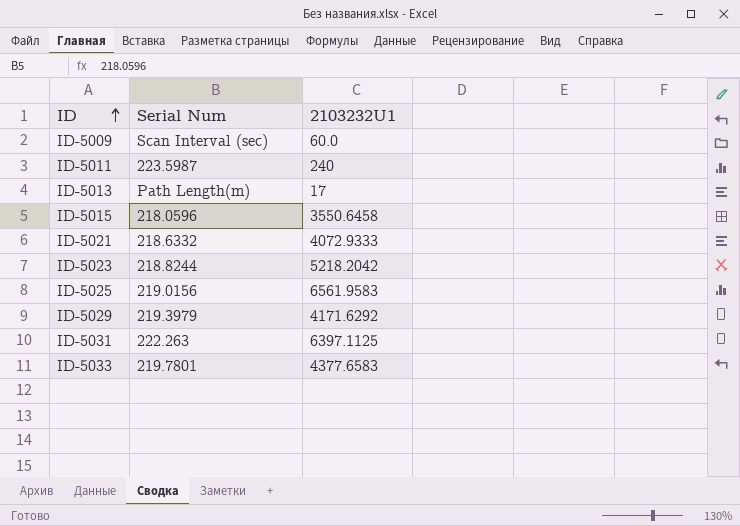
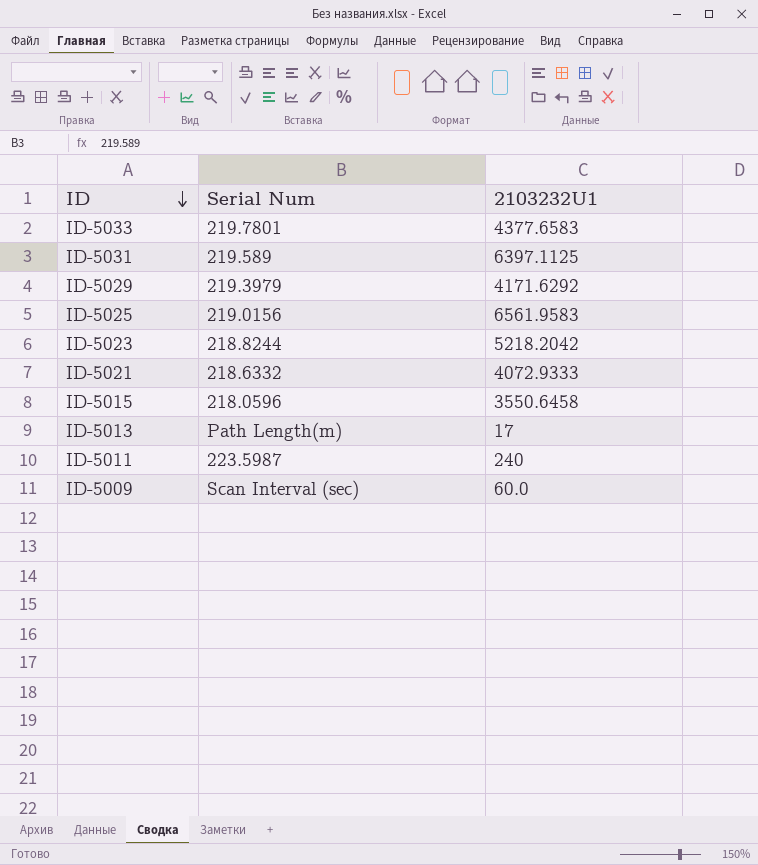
row order: ID ascending -> ID descending
ID-5031 | Serial Num: 222.263 -> 219.589

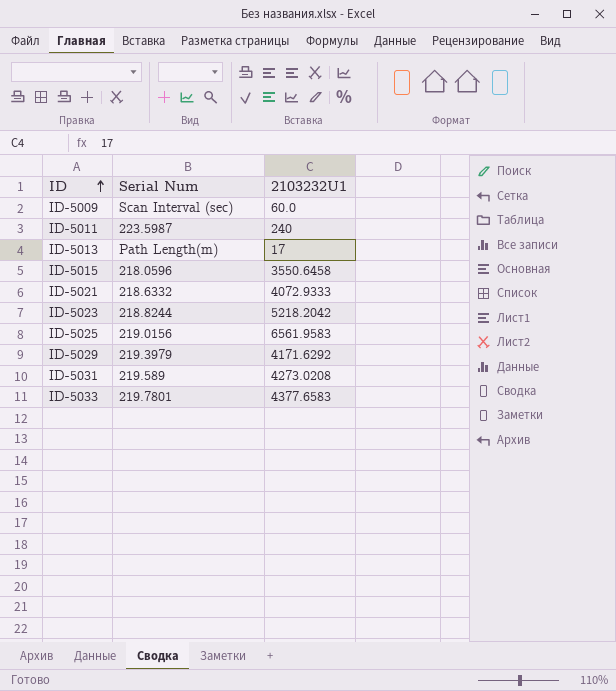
row order: ID descending -> ID ascending
ID-5031 | 2103232U1: 6397.1125 -> 4273.0208

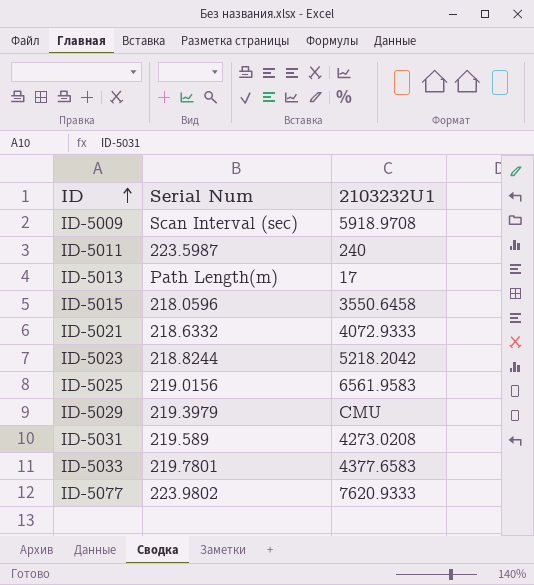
ID-5009 | 2103232U1: 60.0 -> 5918.9708
ID-5029 | 2103232U1: 4171.6292 -> CMU
row ID-5077: none -> 223.9802 | 7620.9333

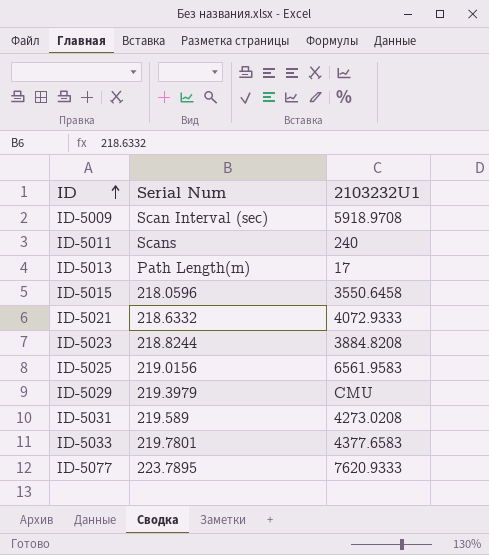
ID-5011 | Serial Num: 223.5987 -> Scans
ID-5023 | 2103232U1: 5218.2042 -> 3884.8208
ID-5077 | Serial Num: 223.9802 -> 223.7895

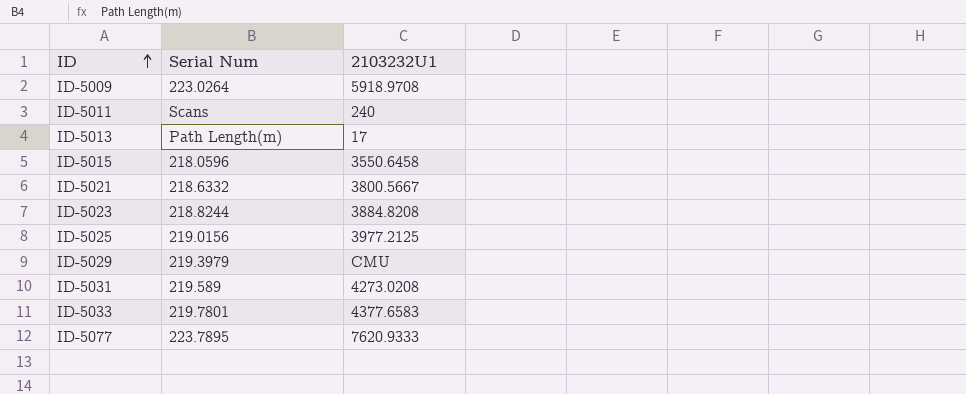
ID-5009 | Serial Num: Scan Interval (sec) -> 223.0264
ID-5021 | 2103232U1: 4072.9333 -> 3800.5667
ID-5025 | 2103232U1: 6561.9583 -> 3977.2125

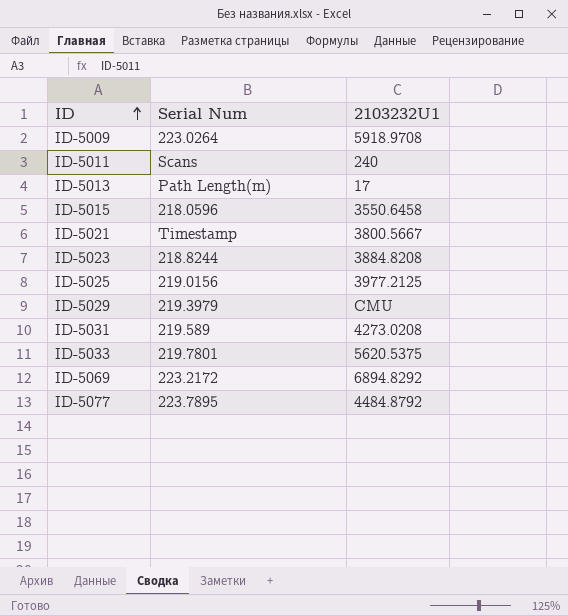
ID-5021 | Serial Num: 218.6332 -> Timestamp
ID-5033 | 2103232U1: 4377.6583 -> 5620.5375
row ID-5069: none -> 223.2172 | 6894.8292
ID-5077 | 2103232U1: 7620.9333 -> 4484.8792

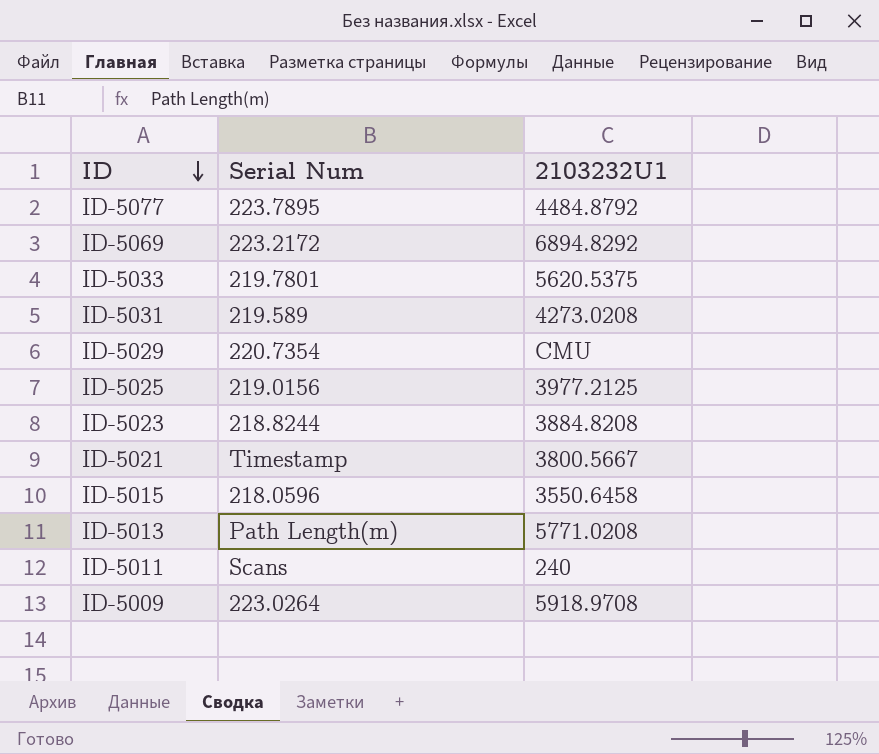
row order: ID ascending -> ID descending
ID-5029 | Serial Num: 219.3979 -> 220.7354
ID-5013 | 2103232U1: 17 -> 5771.0208

